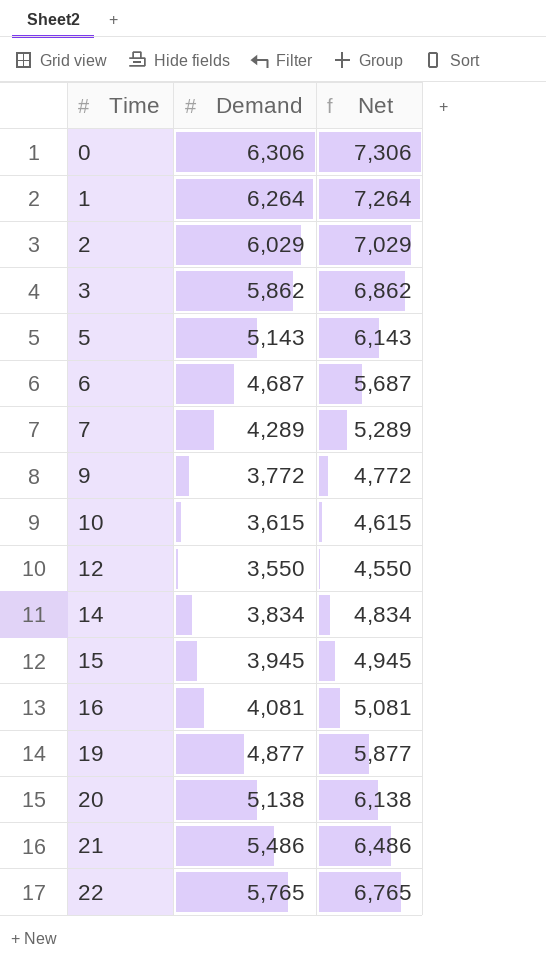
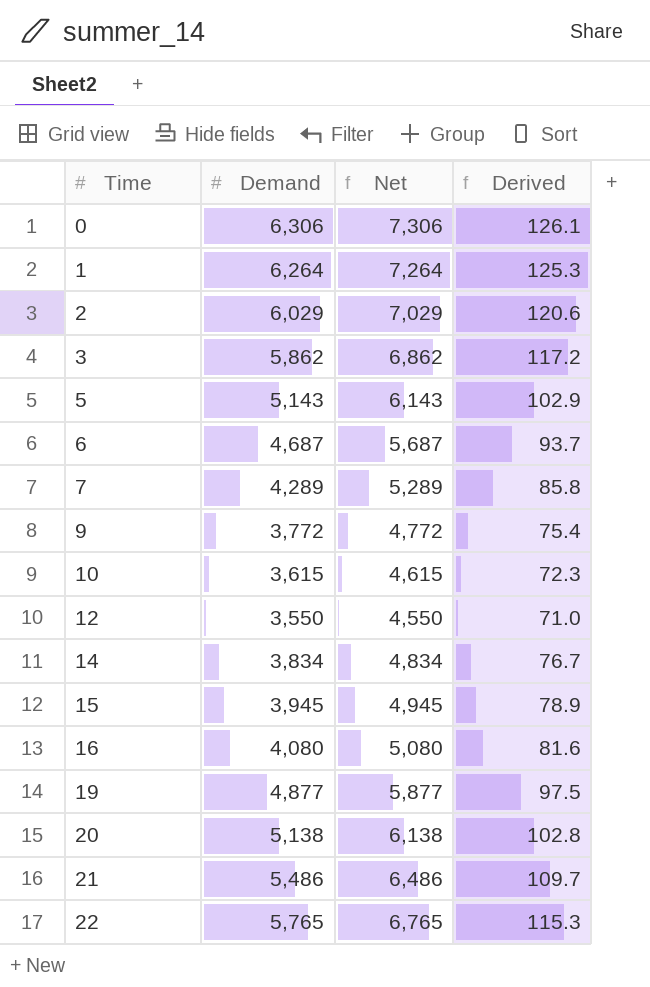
column Derived | formula: none -> [Demand] * 0.02
16 | Demand: 4,081 -> 4,080
16 | Net: 5,081 -> 5,080

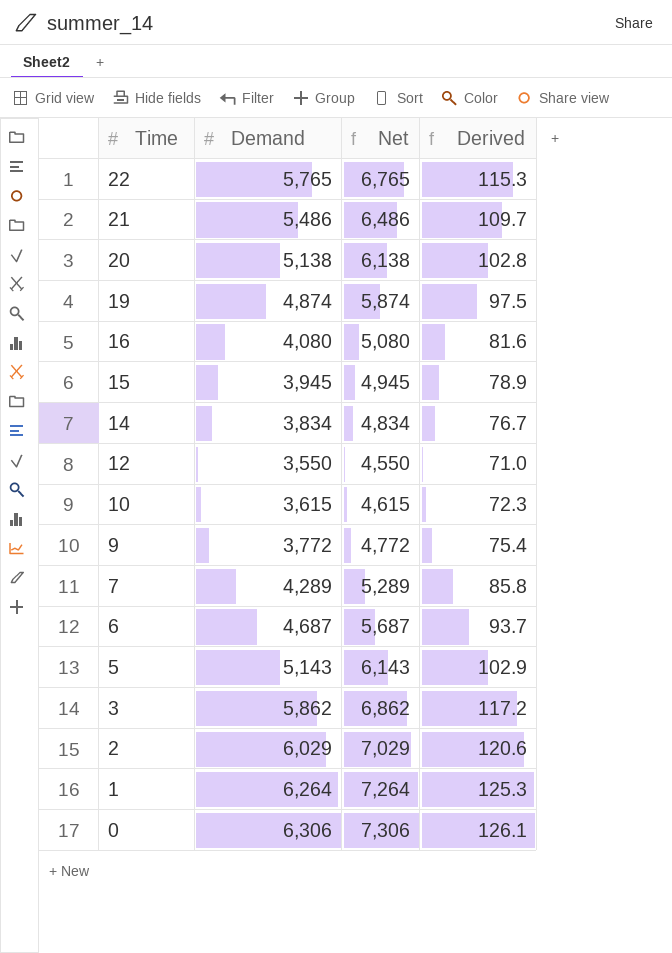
row order: Time ascending -> Time descending
19 | Demand: 4,877 -> 4,874
19 | Net: 5,877 -> 5,874

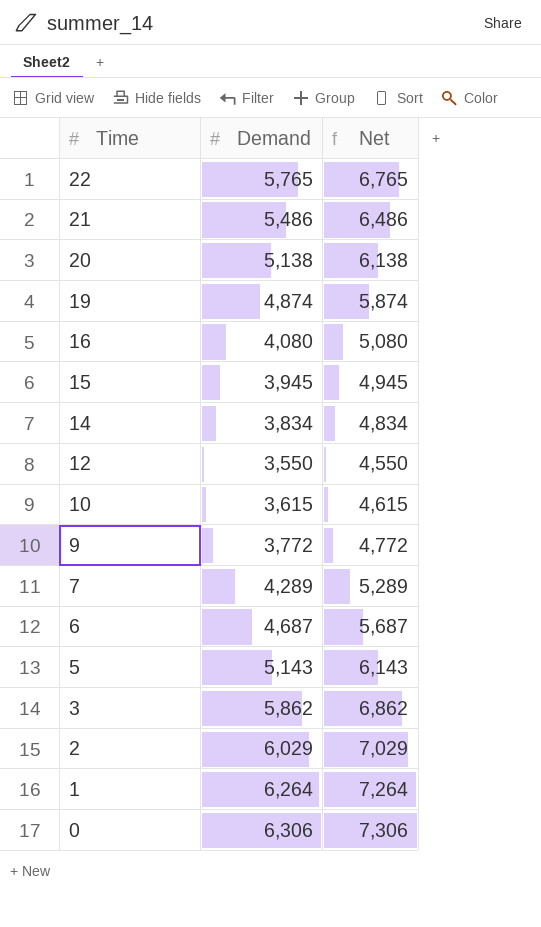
column Derived | formula: [Demand] * 0.02 -> none

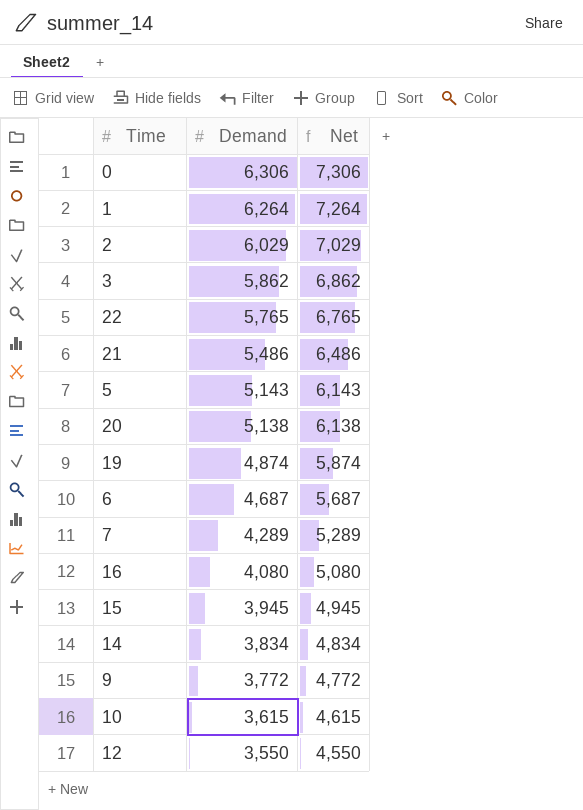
row order: Time descending -> Demand descending

